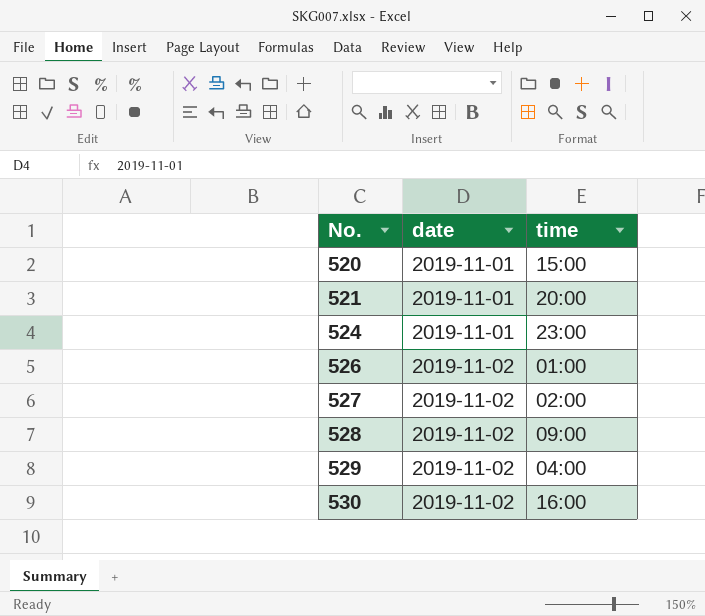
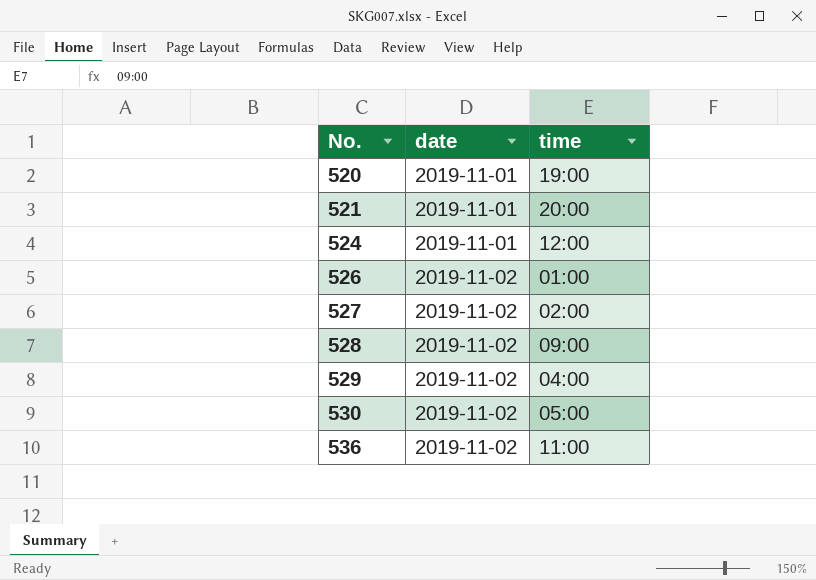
520 | time: 15:00 -> 19:00
524 | time: 23:00 -> 12:00
530 | time: 16:00 -> 05:00
row 536: none -> 2019-11-02 | 11:00

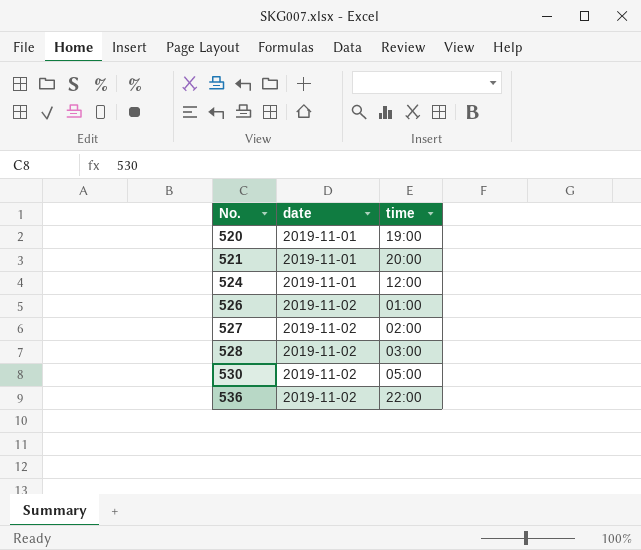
row 529: 2019-11-02 | 04:00 -> none
528 | time: 09:00 -> 03:00
536 | time: 11:00 -> 22:00

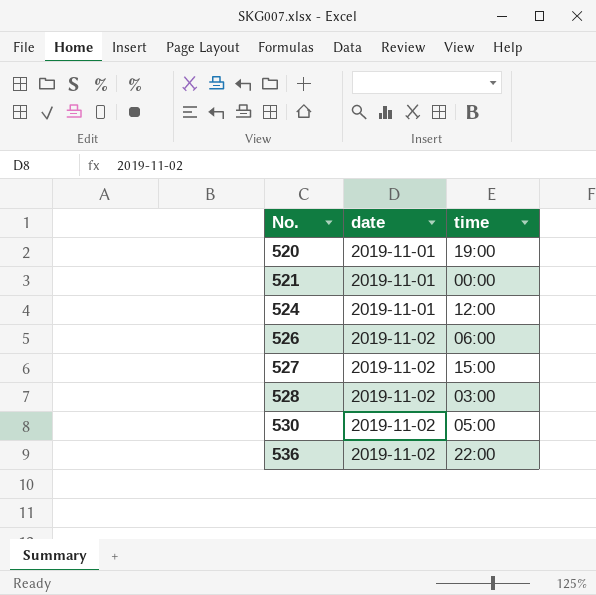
521 | time: 20:00 -> 00:00
526 | time: 01:00 -> 06:00
527 | time: 02:00 -> 15:00

